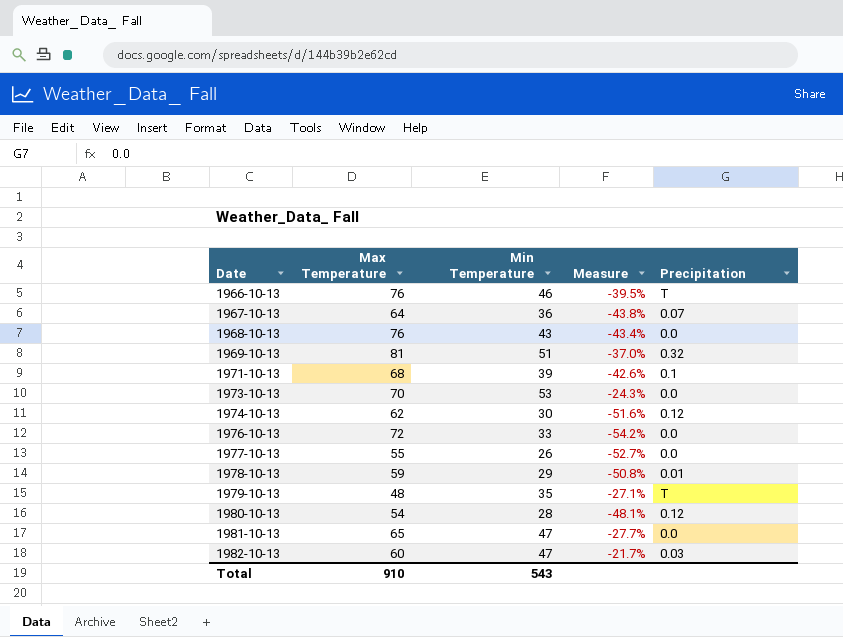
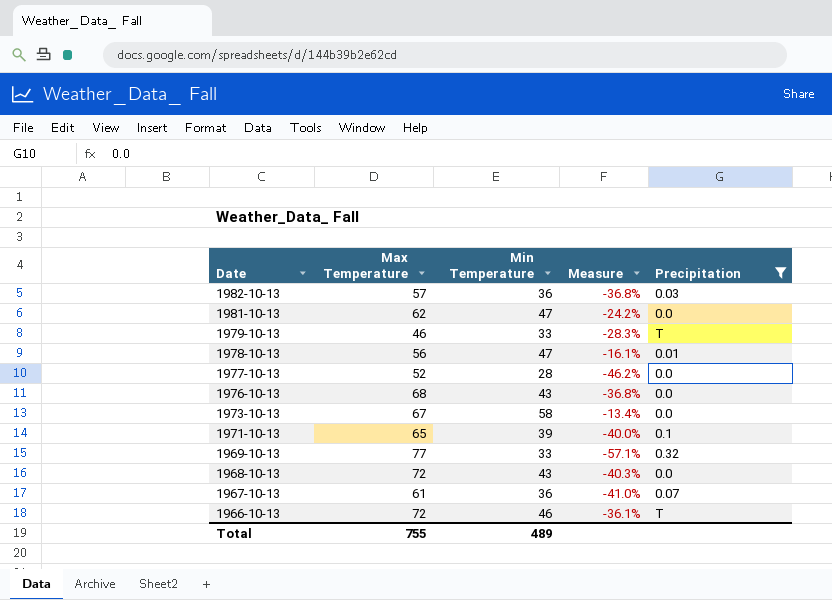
filter: none -> Precipitation != 0.12
row order: Date ascending -> Date descending
1982-10-13 | Max Temperature: 60 -> 57
1982-10-13 | Min Temperature: 47 -> 36
1982-10-13 | Measure: -21.7% -> -36.8%
1981-10-13 | Max Temperature: 65 -> 62
1981-10-13 | Measure: -27.7% -> -24.2%
1979-10-13 | Max Temperature: 48 -> 46
1979-10-13 | Min Temperature: 35 -> 33
1979-10-13 | Measure: -27.1% -> -28.3%
1978-10-13 | Max Temperature: 59 -> 56
1978-10-13 | Min Temperature: 29 -> 47
1978-10-13 | Measure: -50.8% -> -16.1%
1977-10-13 | Max Temperature: 55 -> 52
1977-10-13 | Min Temperature: 26 -> 28
1977-10-13 | Measure: -52.7% -> -46.2%
1976-10-13 | Max Temperature: 72 -> 68
1976-10-13 | Min Temperature: 33 -> 43
1976-10-13 | Measure: -54.2% -> -36.8%
1973-10-13 | Max Temperature: 70 -> 67
1973-10-13 | Min Temperature: 53 -> 58
1973-10-13 | Measure: -24.3% -> -13.4%
1971-10-13 | Max Temperature: 68 -> 65
1971-10-13 | Measure: -42.6% -> -40.0%
1969-10-13 | Max Temperature: 81 -> 77
1969-10-13 | Min Temperature: 51 -> 33
1969-10-13 | Measure: -37.0% -> -57.1%
1968-10-13 | Max Temperature: 76 -> 72
1968-10-13 | Measure: -43.4% -> -40.3%
1967-10-13 | Max Temperature: 64 -> 61
1967-10-13 | Measure: -43.8% -> -41.0%
1966-10-13 | Max Temperature: 76 -> 72
1966-10-13 | Measure: -39.5% -> -36.1%
Total | Max Temperature: 910 -> 755
Total | Min Temperature: 543 -> 489

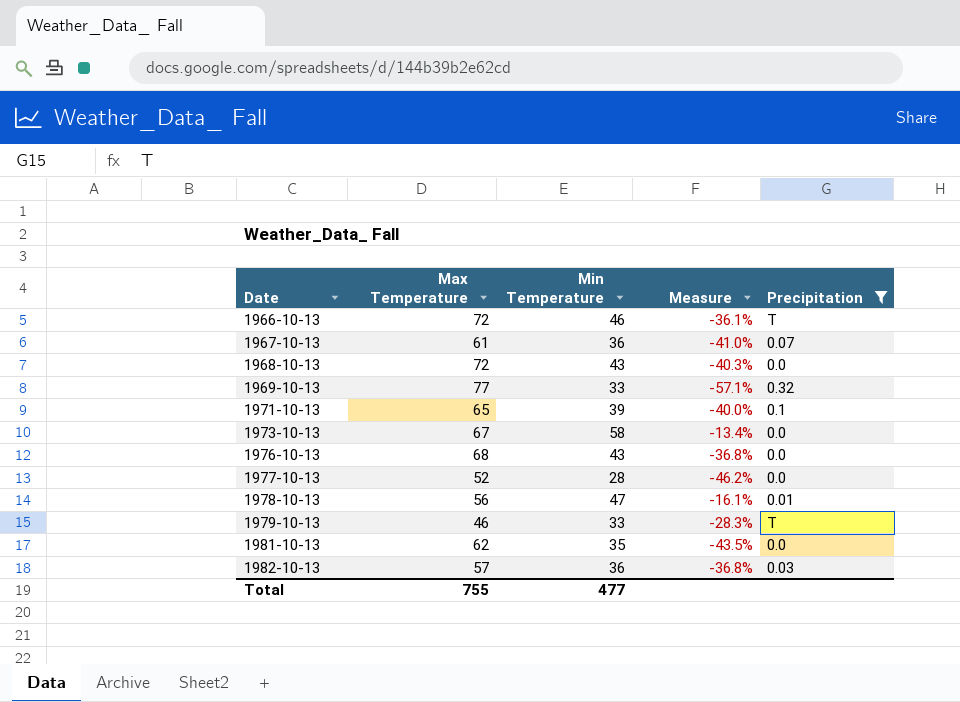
row order: Date descending -> Date ascending
1981-10-13 | Min Temperature: 47 -> 35
1981-10-13 | Measure: -24.2% -> -43.5%
Total | Min Temperature: 489 -> 477

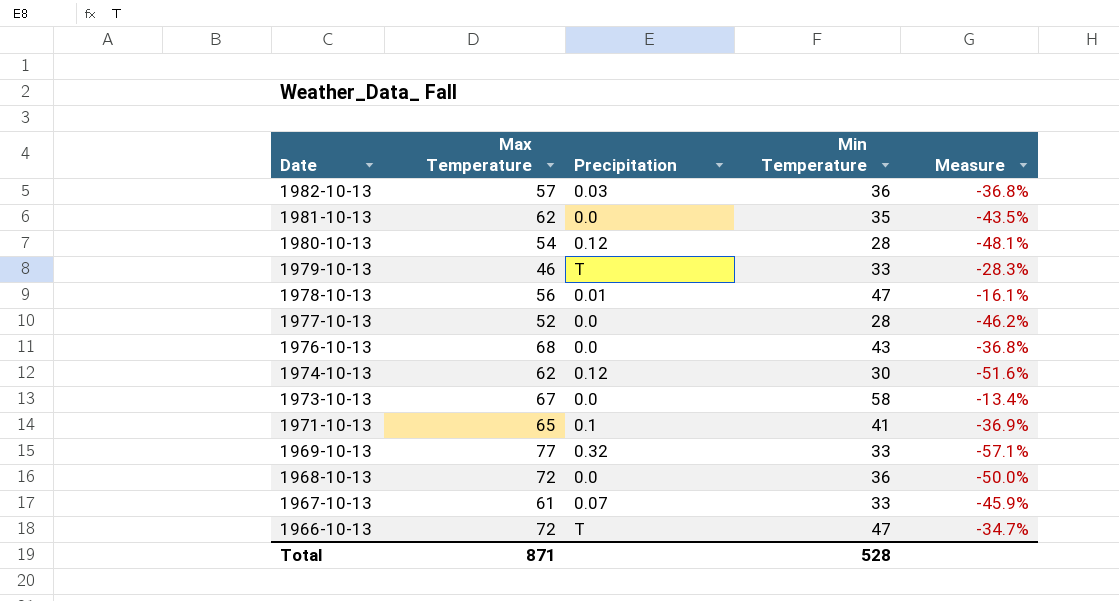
filter: Precipitation != 0.12 -> none
row order: Date ascending -> Date descending
column Precipitation | position: 5 -> 3
1971-10-13 | Min Temperature: 39 -> 41
1971-10-13 | Measure: -40.0% -> -36.9%
1968-10-13 | Min Temperature: 43 -> 36
1968-10-13 | Measure: -40.3% -> -50.0%
1967-10-13 | Min Temperature: 36 -> 33
1967-10-13 | Measure: -41.0% -> -45.9%
1966-10-13 | Min Temperature: 46 -> 47
1966-10-13 | Measure: -36.1% -> -34.7%
Total | Max Temperature: 755 -> 871
Total | Min Temperature: 477 -> 528

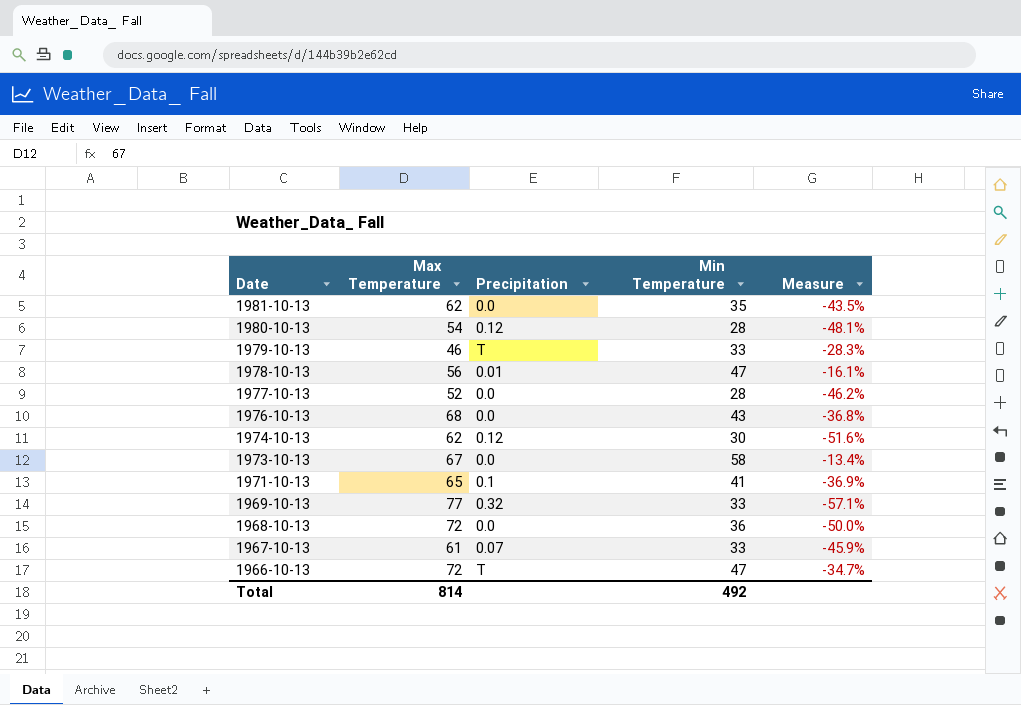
row 1982-10-13: 57 | 0.03 | 36 | -36.8% -> none
Total | Max Temperature: 871 -> 814
Total | Min Temperature: 528 -> 492

